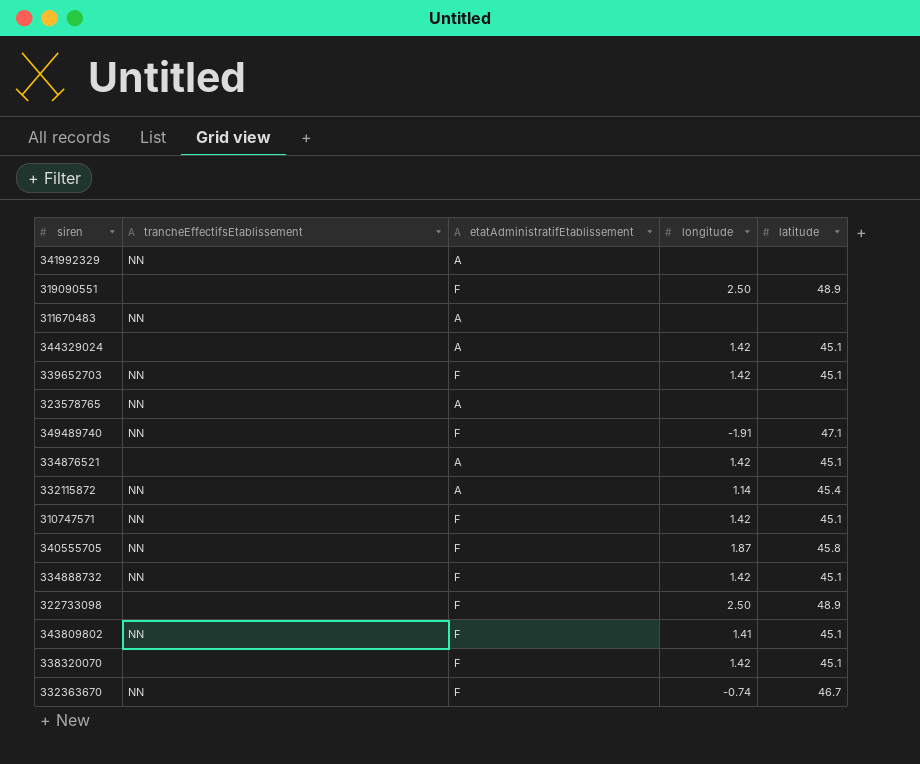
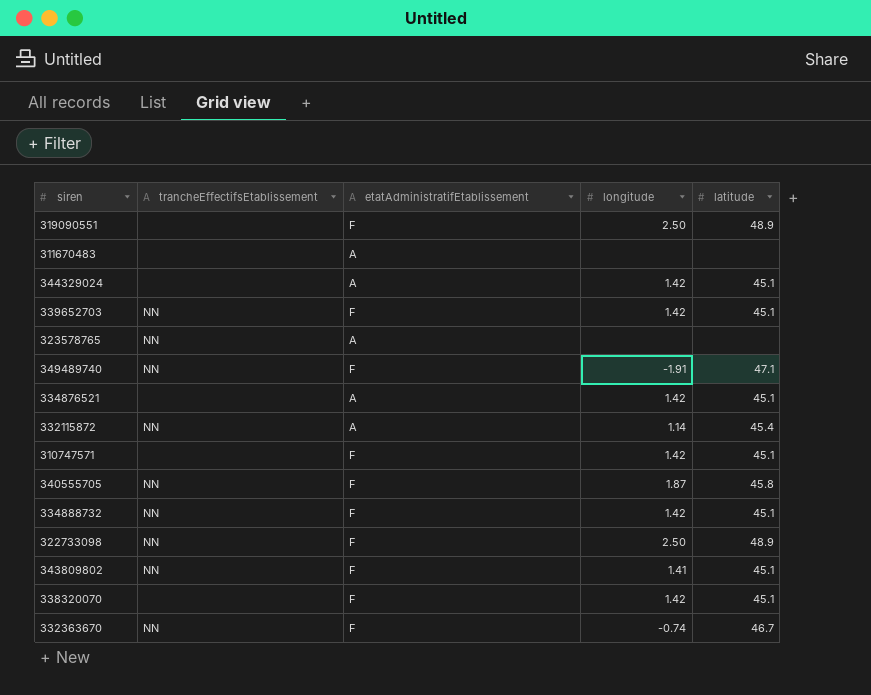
row 341992329: NN | A | none | none -> none
311670483 | trancheEffectifsEtablissement: NN -> none
310747571 | trancheEffectifsEtablissement: NN -> none
322733098 | trancheEffectifsEtablissement: none -> NN

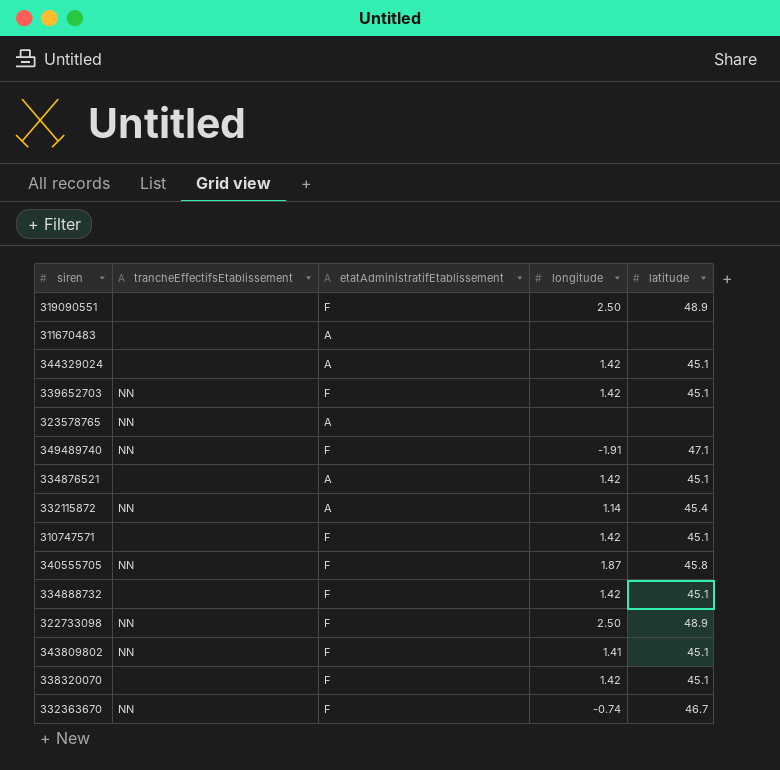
334888732 | trancheEffectifsEtablissement: NN -> none

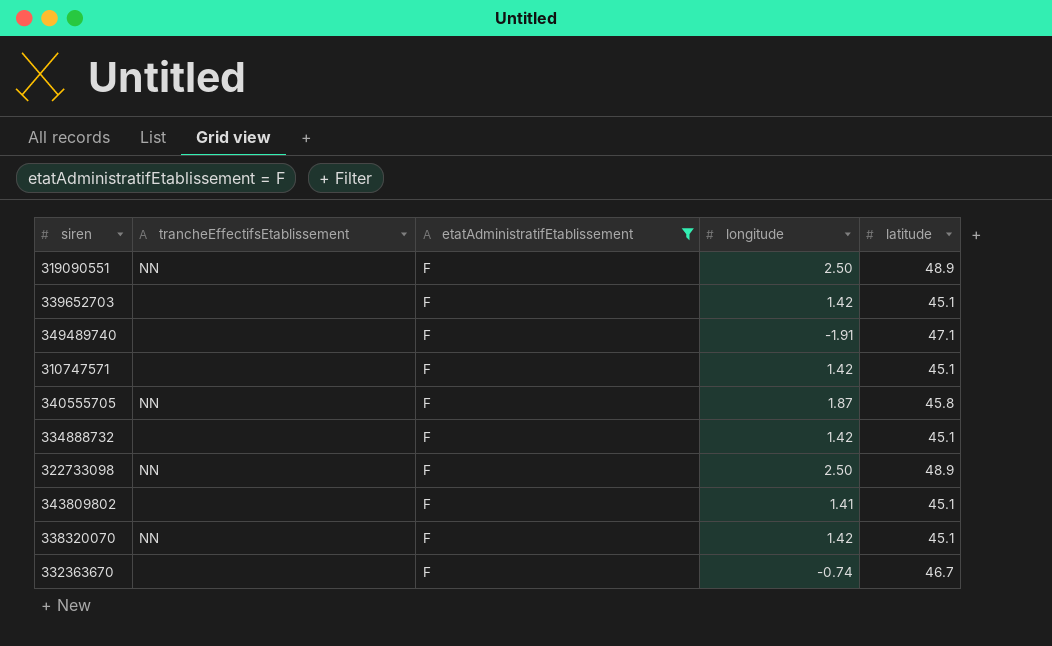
filter: none -> etatAdministratifEtablissement = F
319090551 | trancheEffectifsEtablissement: none -> NN
339652703 | trancheEffectifsEtablissement: NN -> none
349489740 | trancheEffectifsEtablissement: NN -> none
343809802 | trancheEffectifsEtablissement: NN -> none
338320070 | trancheEffectifsEtablissement: none -> NN
332363670 | trancheEffectifsEtablissement: NN -> none

